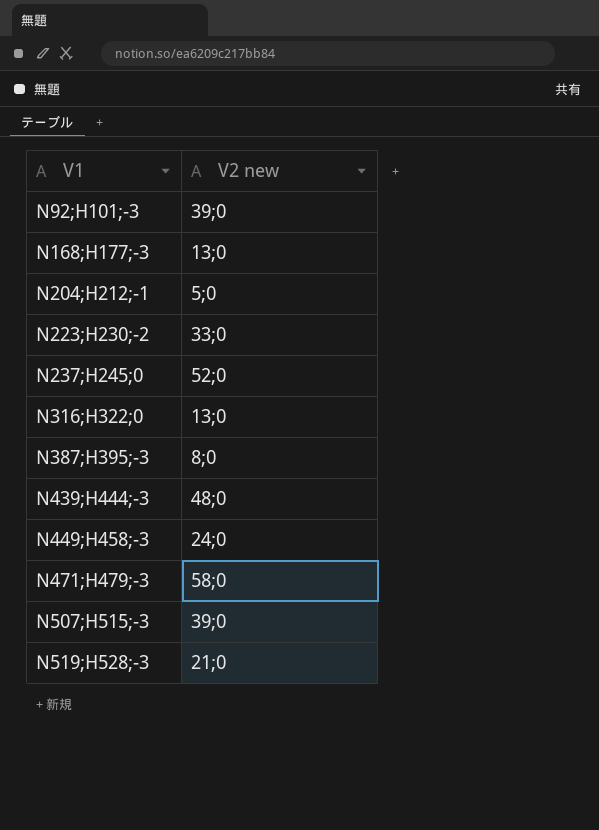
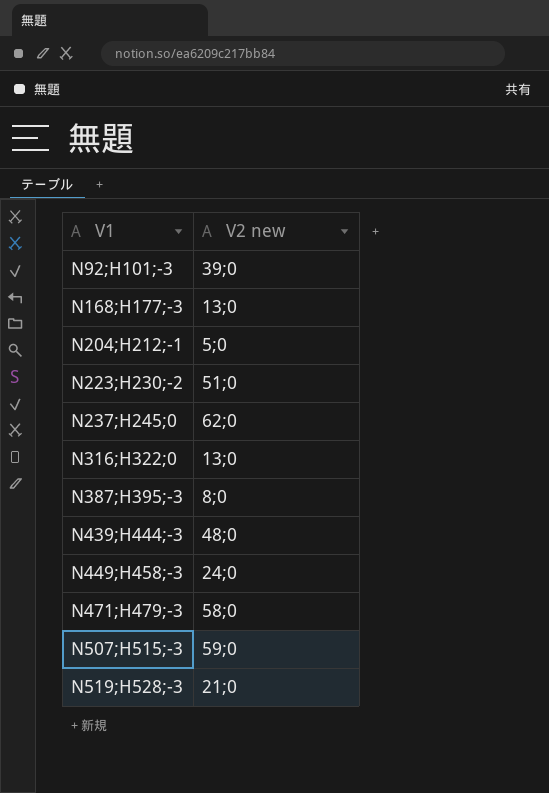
N223;H230;-2 | V2 new: 33;0 -> 51;0
N237;H245;0 | V2 new: 52;0 -> 62;0
N507;H515;-3 | V2 new: 39;0 -> 59;0

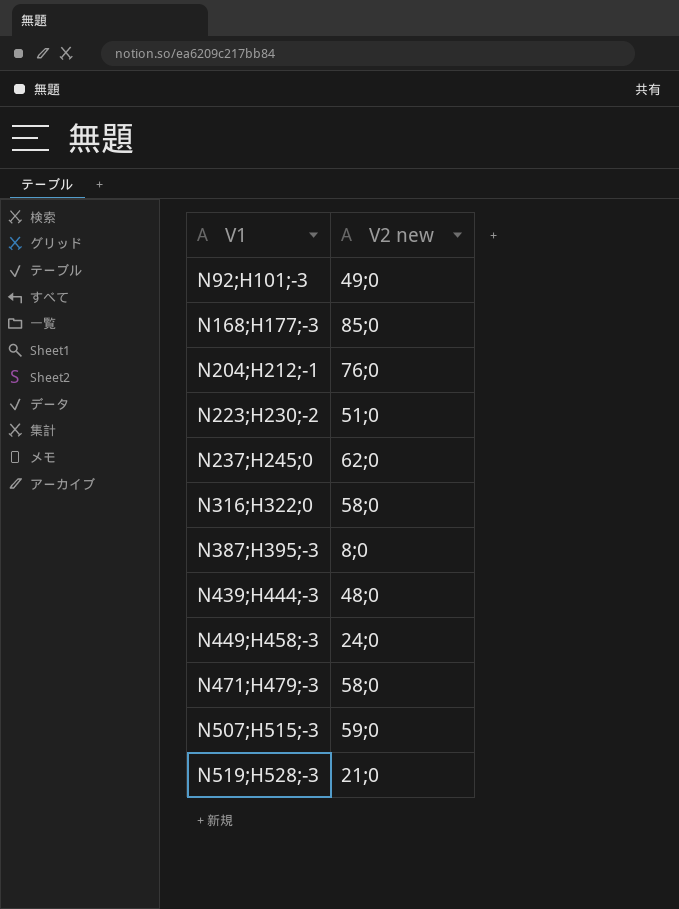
N92;H101;-3 | V2 new: 39;0 -> 49;0
N168;H177;-3 | V2 new: 13;0 -> 85;0
N204;H212;-1 | V2 new: 5;0 -> 76;0
N316;H322;0 | V2 new: 13;0 -> 58;0

